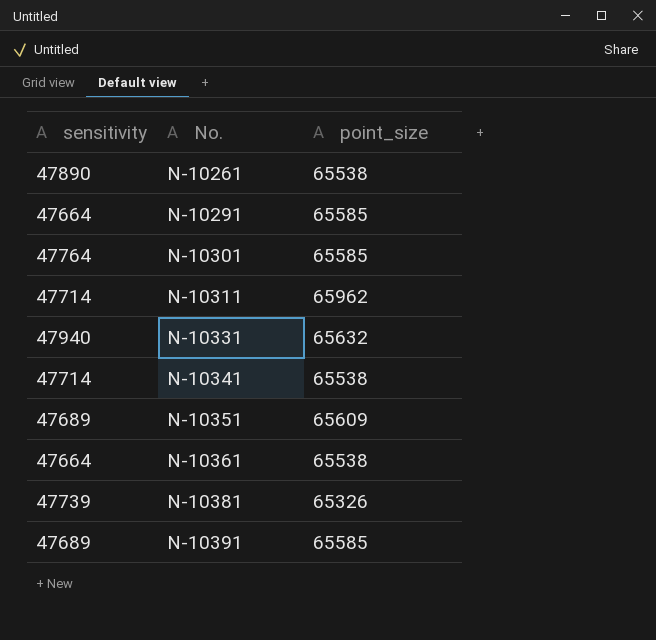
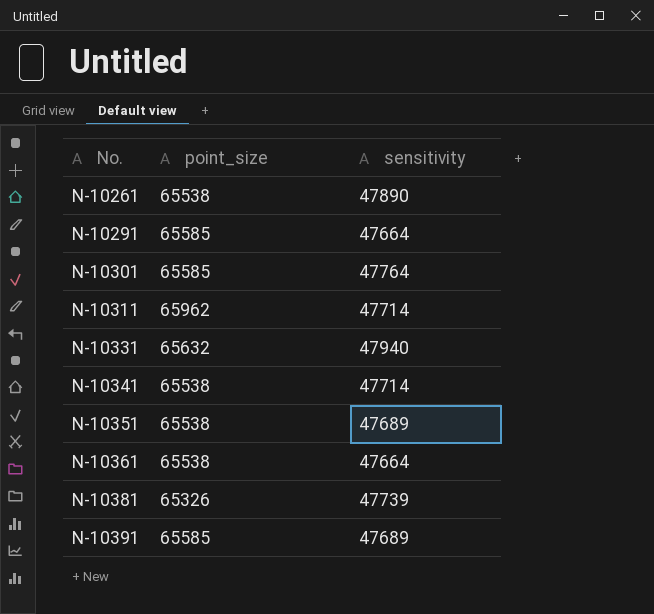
column sensitivity | position: 1 -> 3
N-10351 | point_size: 65609 -> 65538

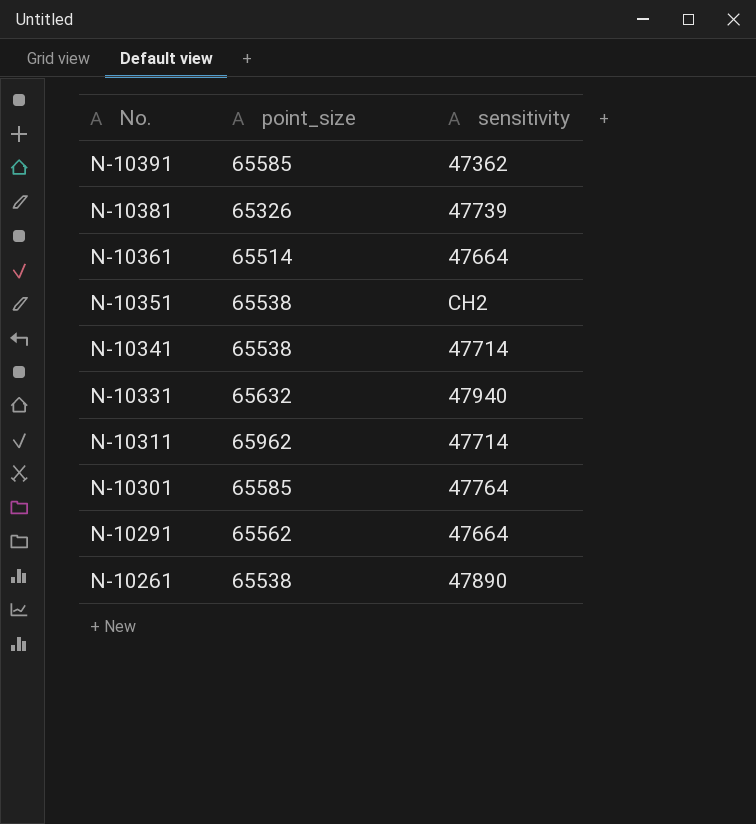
row order: No. ascending -> No. descending
N-10391 | sensitivity: 47689 -> 47362
N-10361 | point_size: 65538 -> 65514
N-10351 | sensitivity: 47689 -> CH2
N-10291 | point_size: 65585 -> 65562

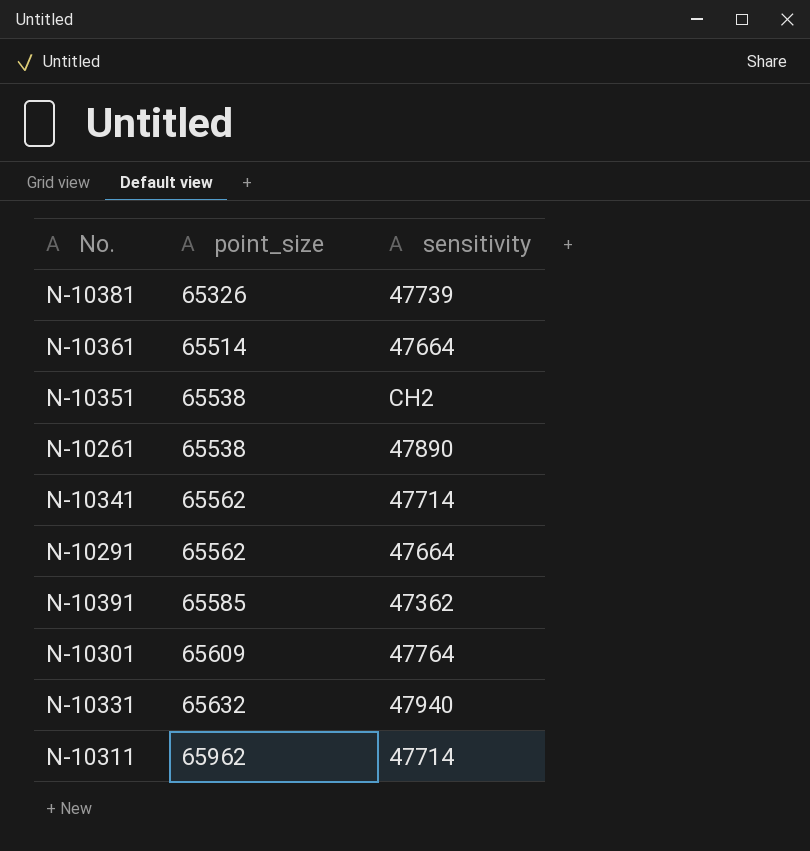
row order: No. descending -> point_size ascending
N-10341 | point_size: 65538 -> 65562
N-10301 | point_size: 65585 -> 65609

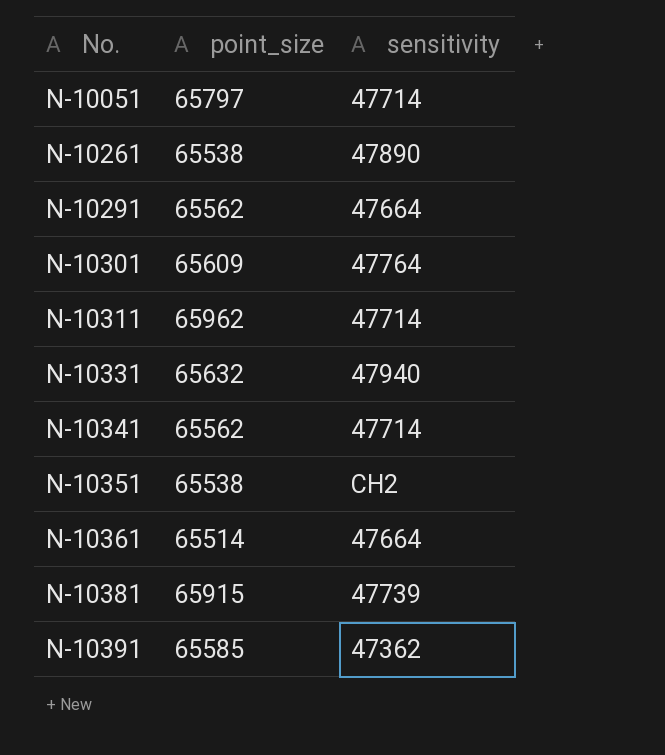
row order: point_size ascending -> No. ascending
row N-10051: none -> 65797 | 47714
N-10381 | point_size: 65326 -> 65915

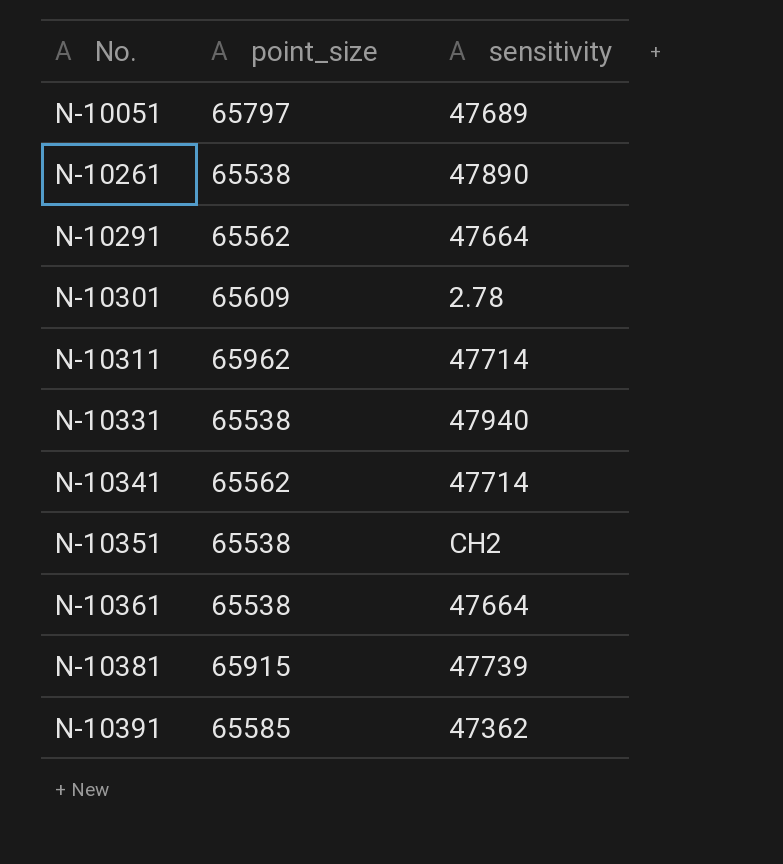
N-10051 | sensitivity: 47714 -> 47689
N-10301 | sensitivity: 47764 -> 2.78
N-10331 | point_size: 65632 -> 65538
N-10361 | point_size: 65514 -> 65538

